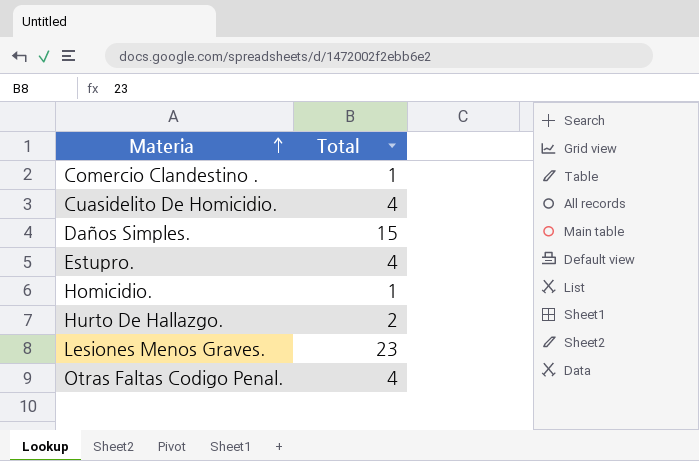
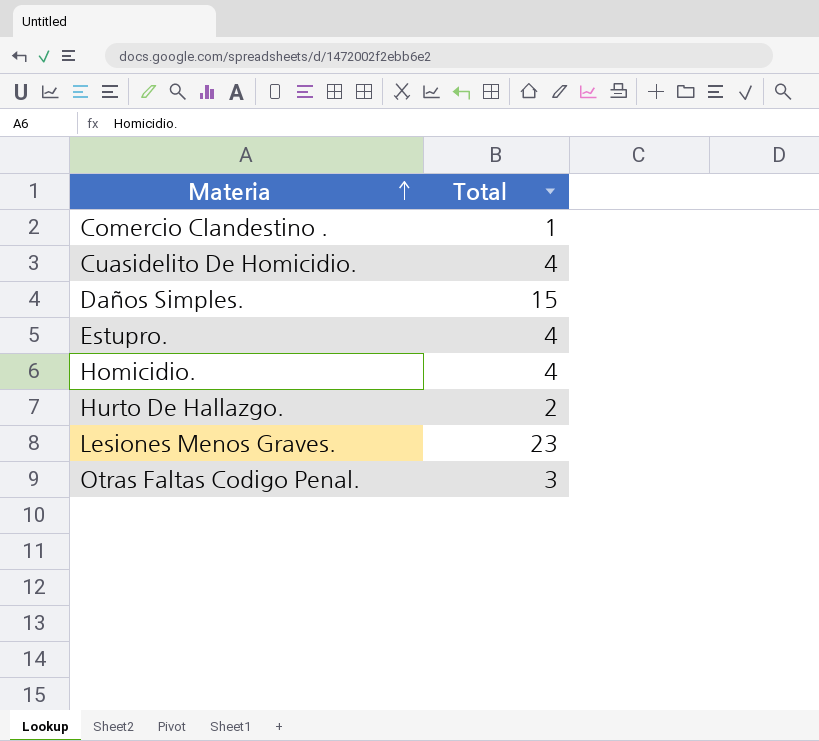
Homicidio. | Total: 1 -> 4
Otras Faltas Codigo Penal. | Total: 4 -> 3

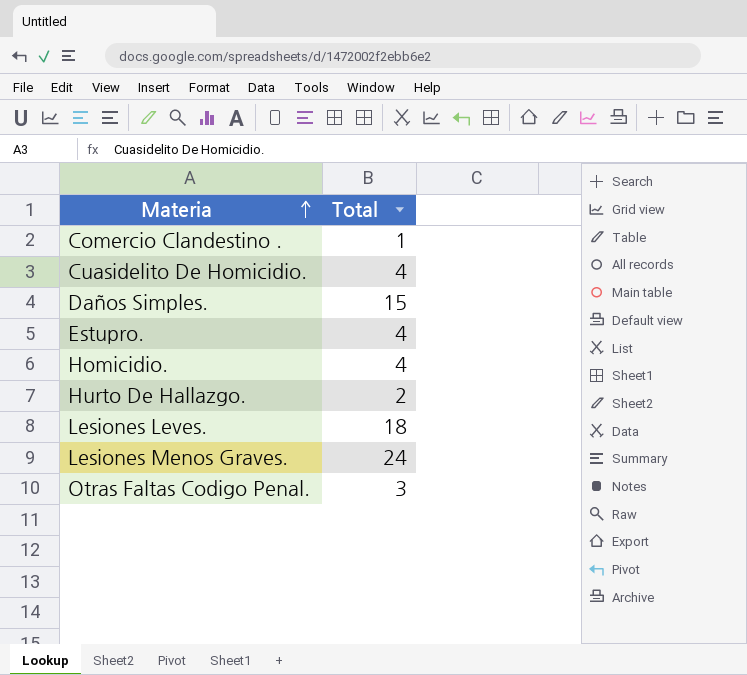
row Lesiones Leves.: none -> 18
Lesiones Menos Graves. | Total: 23 -> 24

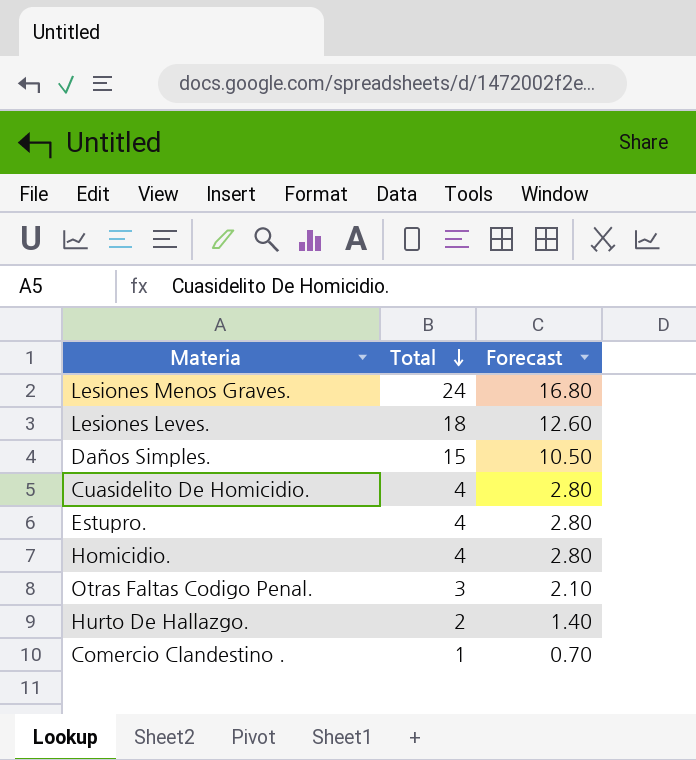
row order: Materia ascending -> Total descending
column Forecast | formula: none -> [Total] * 0.7

